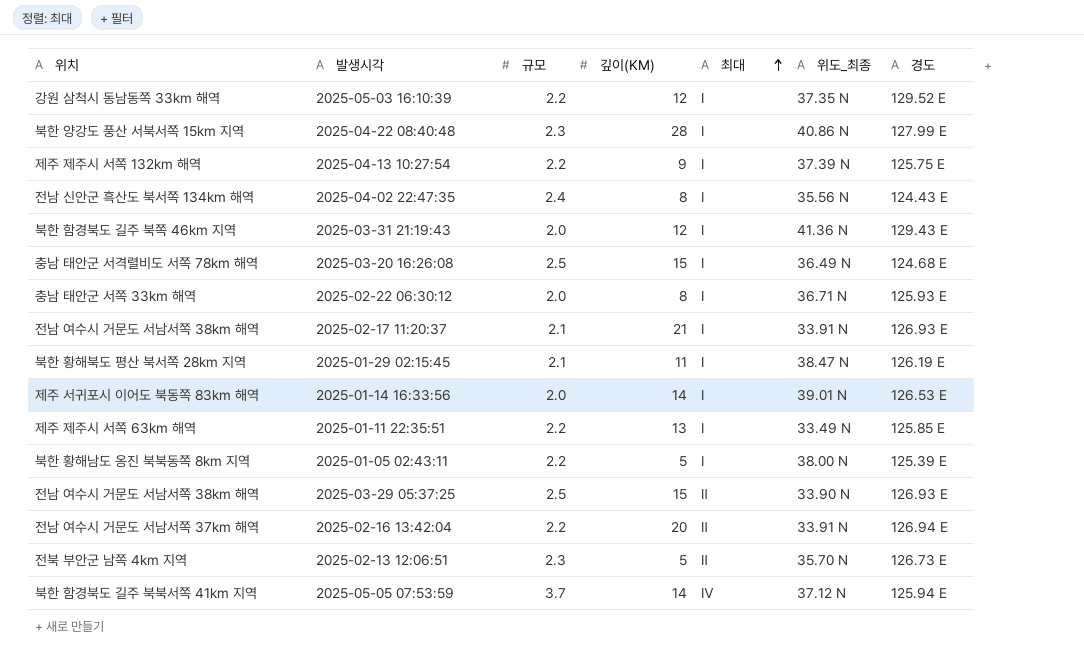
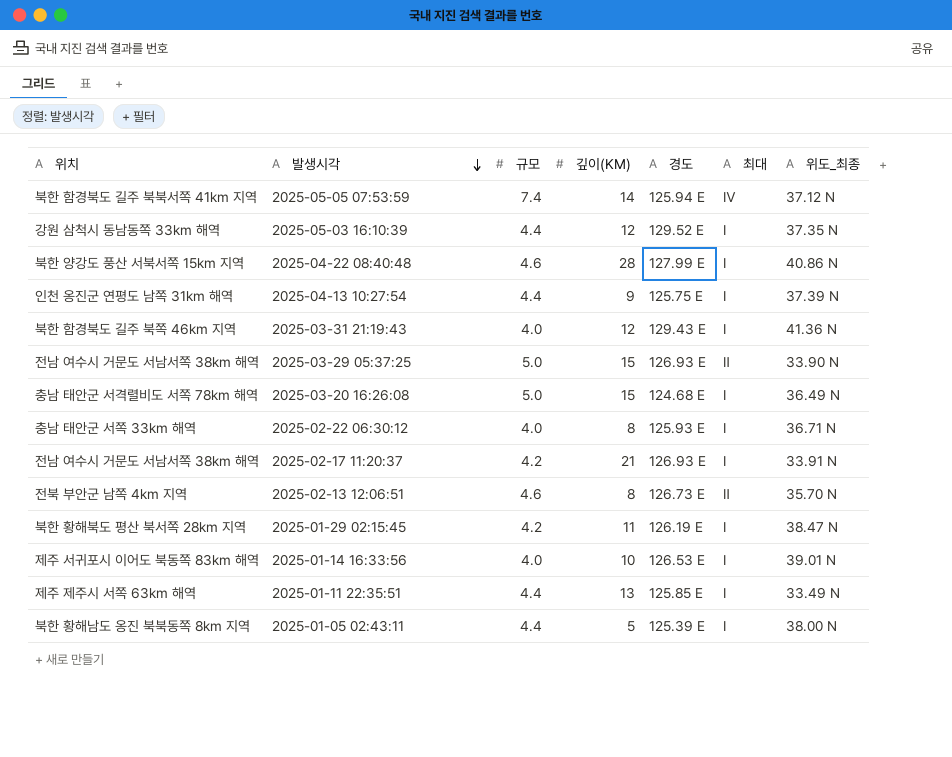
row order: 최대 ascending -> 발생시각 descending
column 경도 | position: 7 -> 5
row 2025-04-02 22:47:35: 전남 신안군 흑산도 북서쪽 134km 해역 | 2.4 | 8 | Ⅰ | 35.56 N | 124.43 E -> none
row 2025-02-16 13:42:04: 전남 여수시 거문도 서남서쪽 37km 해역 | 2.2 | 20 | Ⅱ | 33.91 N | 126.94 E -> none
2025-05-05 07:53:59 | 규모: 3.7 -> 7.4
2025-05-03 16:10:39 | 규모: 2.2 -> 4.4
2025-04-22 08:40:48 | 규모: 2.3 -> 4.6
2025-04-13 10:27:54 | 위치: 제주 제주시 서쪽 132km 해역 -> 인천 옹진군 연평도 남쪽 31km 해역
2025-04-13 10:27:54 | 규모: 2.2 -> 4.4
2025-03-31 21:19:43 | 규모: 2.0 -> 4.0
2025-03-29 05:37:25 | 규모: 2.5 -> 5.0
2025-03-20 16:26:08 | 규모: 2.5 -> 5.0
2025-02-22 06:30:12 | 규모: 2.0 -> 4.0
2025-02-17 11:20:37 | 규모: 2.1 -> 4.2
2025-02-13 12:06:51 | 규모: 2.3 -> 4.6
2025-02-13 12:06:51 | 깊이(KM): 5 -> 8
2025-01-29 02:15:45 | 규모: 2.1 -> 4.2
2025-01-14 16:33:56 | 규모: 2.0 -> 4.0
2025-01-14 16:33:56 | 깊이(KM): 14 -> 10
2025-01-11 22:35:51 | 규모: 2.2 -> 4.4
2025-01-05 02:43:11 | 규모: 2.2 -> 4.4

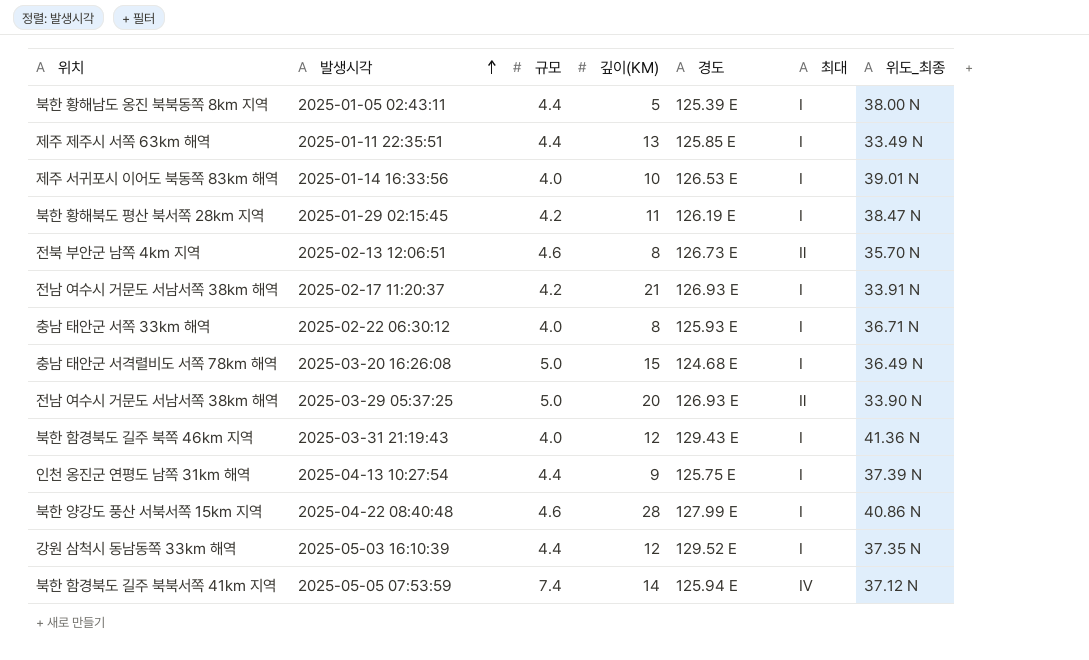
row order: 발생시각 descending -> 발생시각 ascending
2025-03-29 05:37:25 | 깊이(KM): 15 -> 20

